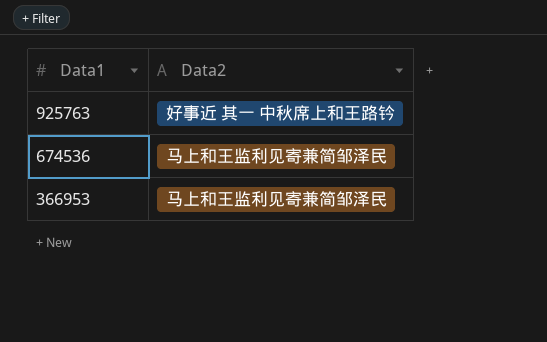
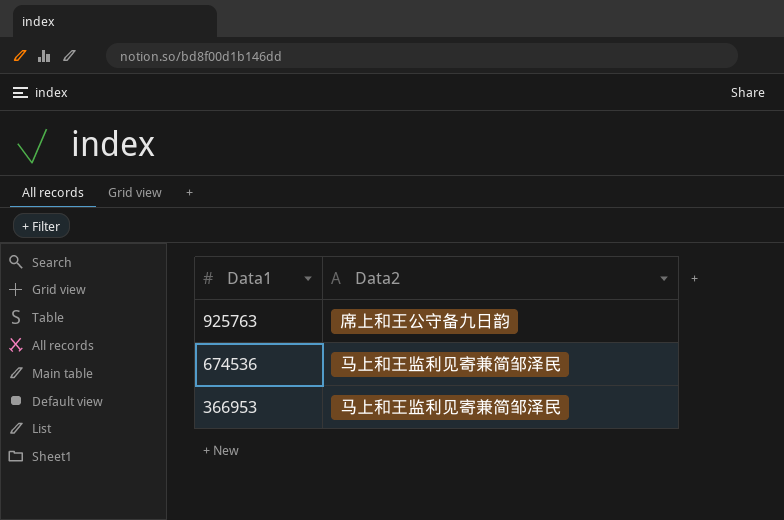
925763 | Data2: 好事近 其一 中秋席上和王路钤 -> 席上和王公守备九日韵

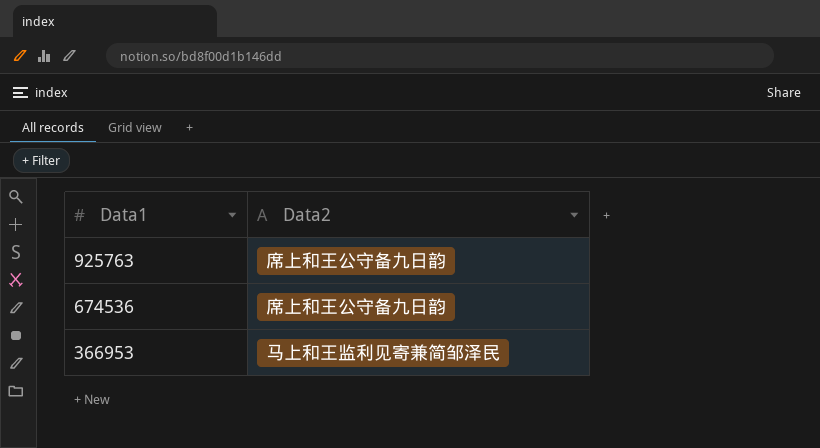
674536 | Data2: 马上和王监利见寄兼简邹泽民 -> 席上和王公守备九日韵

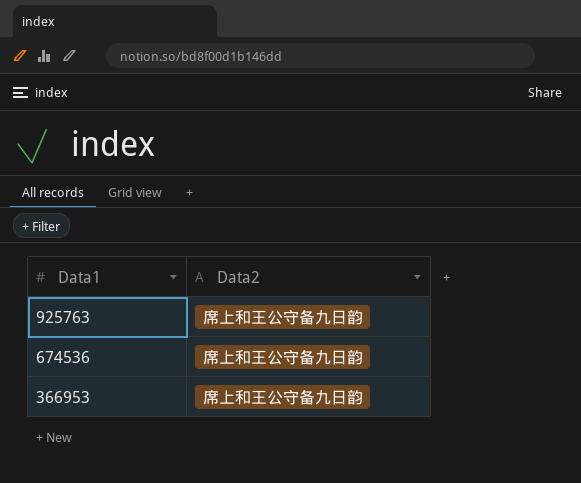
366953 | Data2: 马上和王监利见寄兼简邹泽民 -> 席上和王公守备九日韵

